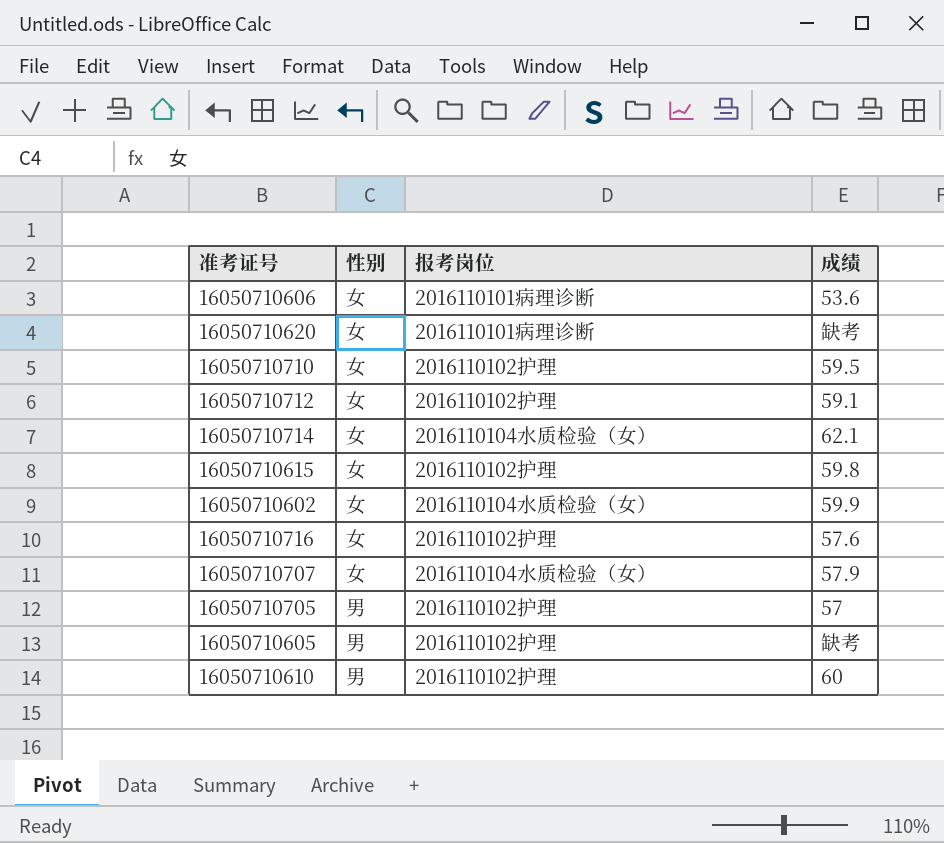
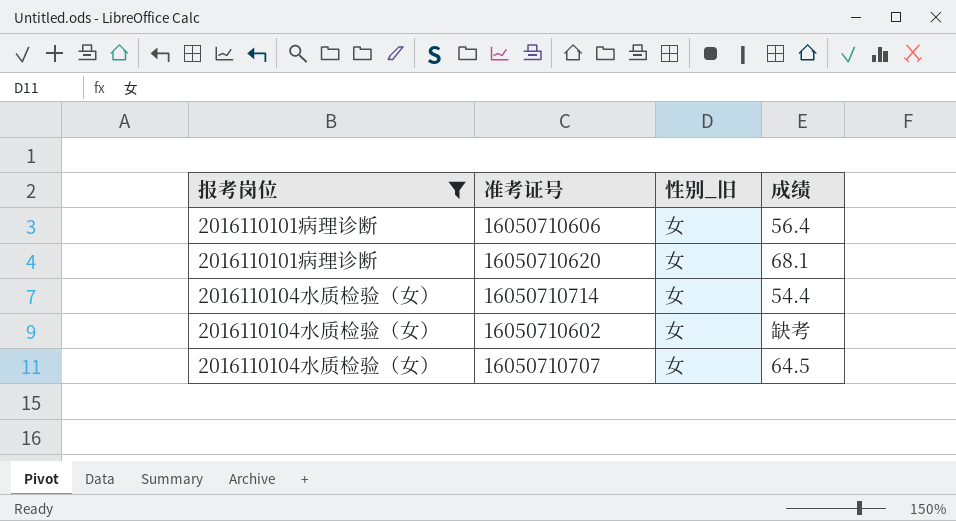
filter: none -> 报考岗位 != 2016110102护理
column 报考岗位 | position: 3 -> 1
column name: 性别 -> 性别_旧
16050710606 | 成绩: 53.6 -> 56.4
16050710620 | 成绩: 缺考 -> 68.1
16050710714 | 成绩: 62.1 -> 54.4
16050710602 | 成绩: 59.9 -> 缺考
16050710707 | 成绩: 57.9 -> 64.5

